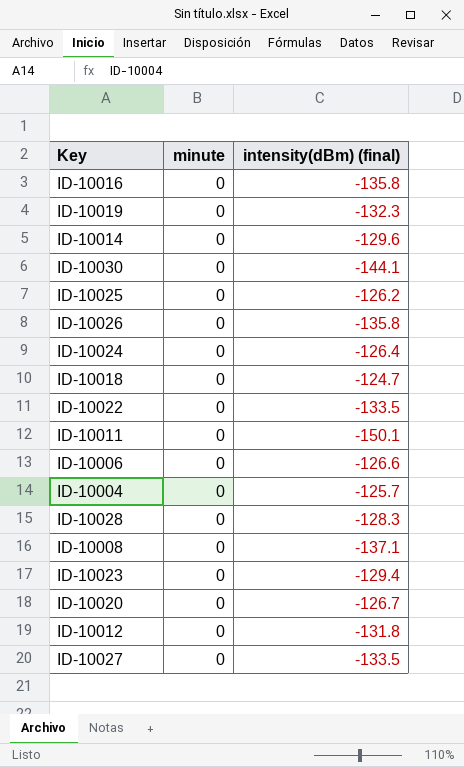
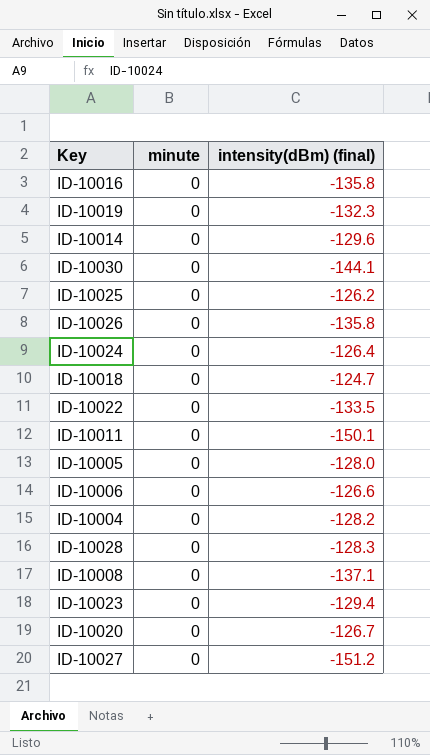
row ID-10012: 0 | -131.8 -> none
row ID-10005: none -> 0 | -128.0
ID-10004 | intensity(dBm) (final): -125.7 -> -128.2
ID-10027 | intensity(dBm) (final): -133.5 -> -151.2

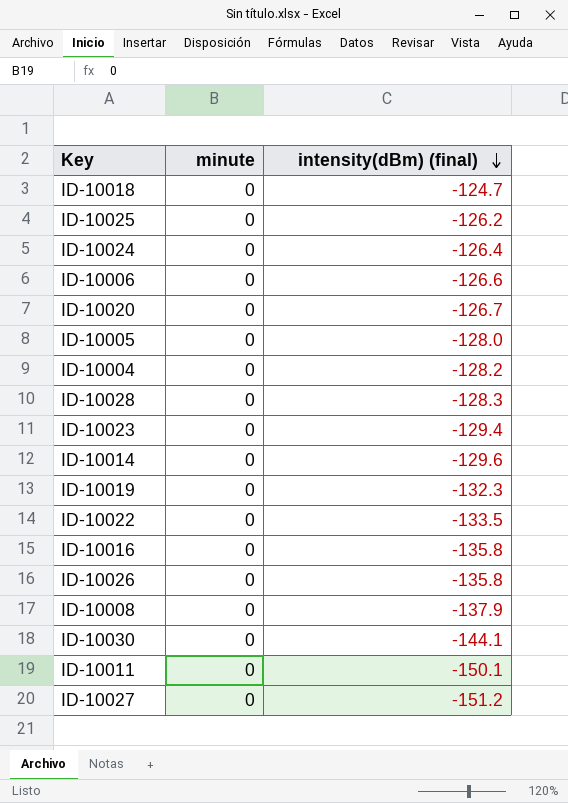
row order: none -> intensity(dBm) (final) descending
ID-10008 | intensity(dBm) (final): -137.1 -> -137.9

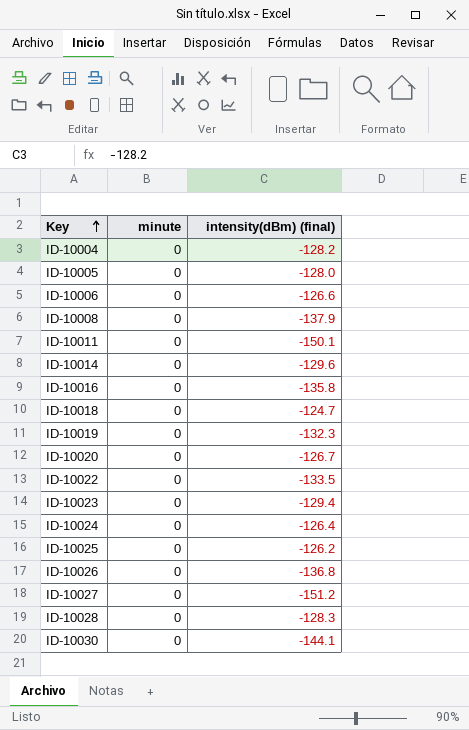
row order: intensity(dBm) (final) descending -> Key ascending
ID-10026 | intensity(dBm) (final): -135.8 -> -136.8

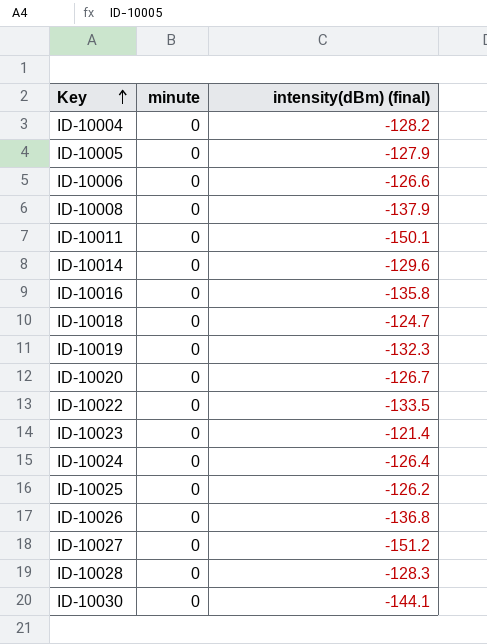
ID-10005 | intensity(dBm) (final): -128.0 -> -127.9
ID-10023 | intensity(dBm) (final): -129.4 -> -121.4

